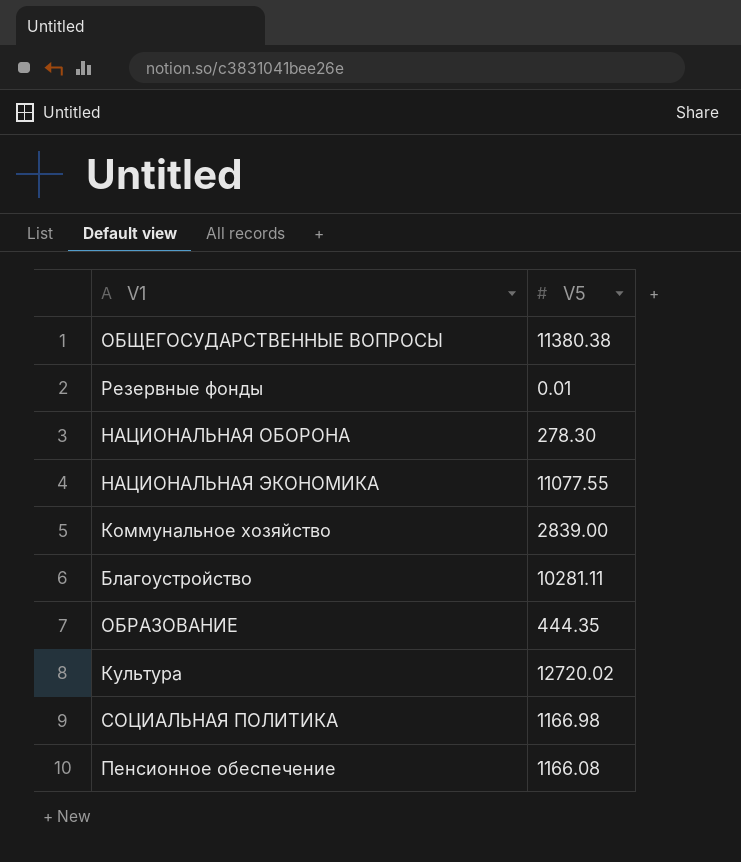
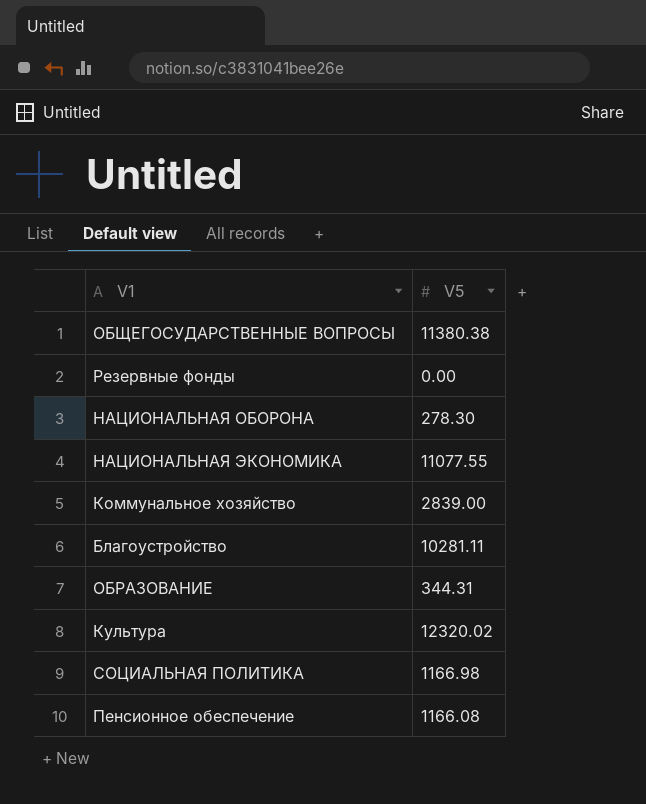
Резервные фонды | V5: 0.01 -> 0.00
ОБРАЗОВАНИЕ | V5: 444.35 -> 344.31
Культура | V5: 12720.02 -> 12320.02

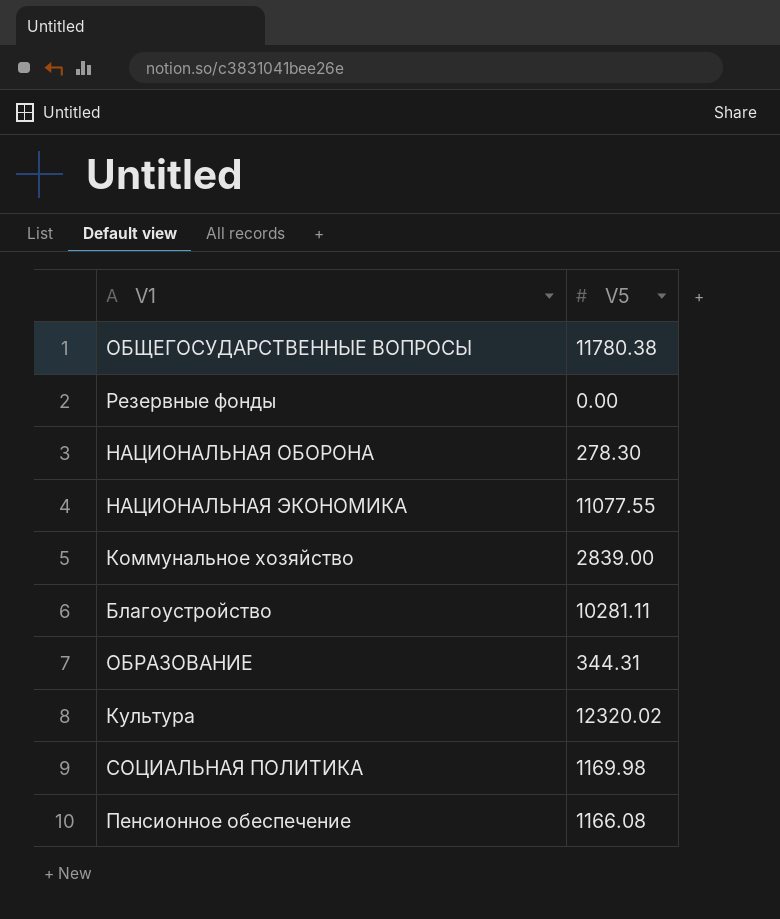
ОБЩЕГОСУДАРСТВЕННЫЕ ВОПРОСЫ | V5: 11380.38 -> 11780.38
СОЦИАЛЬНАЯ ПОЛИТИКА | V5: 1166.98 -> 1169.98

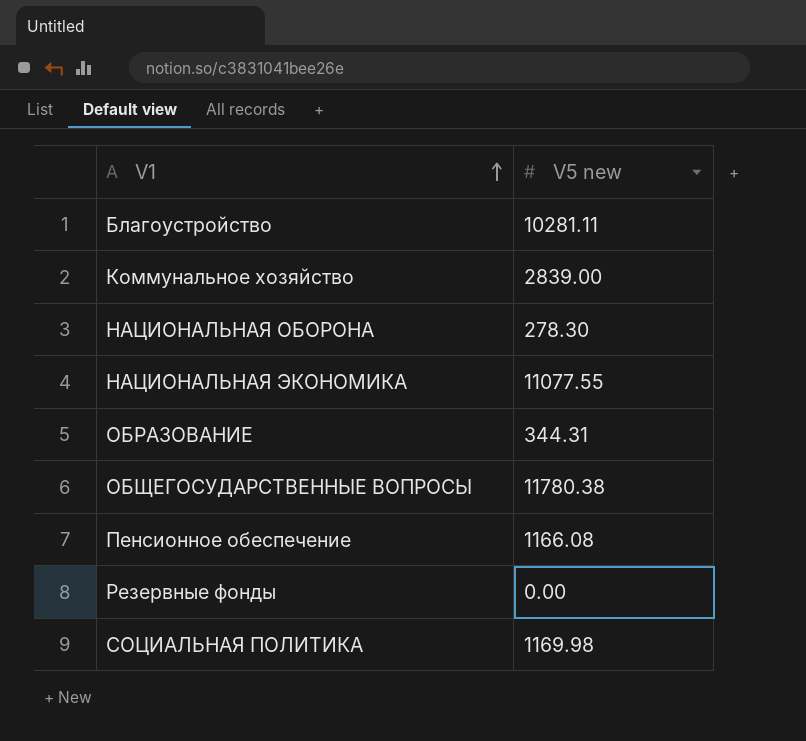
row order: none -> V1 ascending
column name: V5 -> V5 new
row Культура: 12320.02 -> none

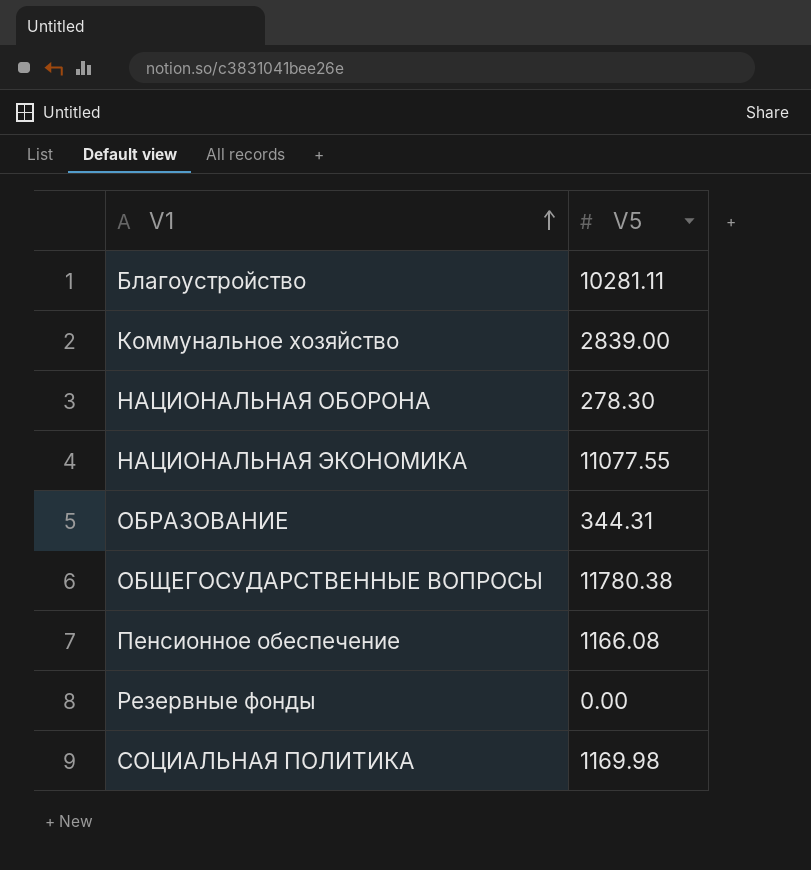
column name: V5 new -> V5

